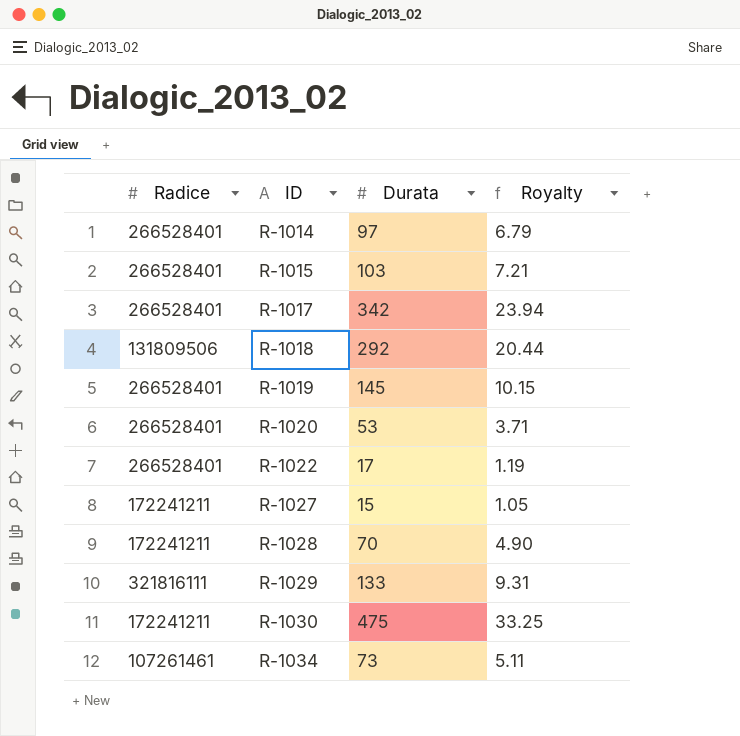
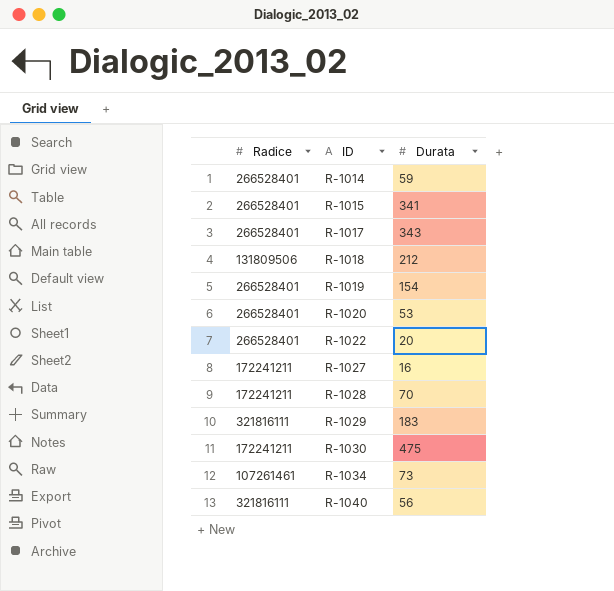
column Royalty | formula: [Durata] * 0.07 -> none
R-1014 | Durata: 97 -> 59
R-1015 | Durata: 103 -> 341
R-1017 | Durata: 342 -> 343
R-1018 | Durata: 292 -> 212
R-1019 | Durata: 145 -> 154
R-1022 | Durata: 17 -> 20
R-1027 | Durata: 15 -> 16
R-1029 | Durata: 133 -> 183
row R-1040: none -> 321816111 | 56

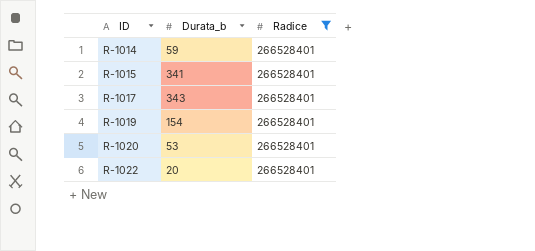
filter: none -> Radice = 266528401
column name: Durata -> Durata_b
column Radice | position: 1 -> 3

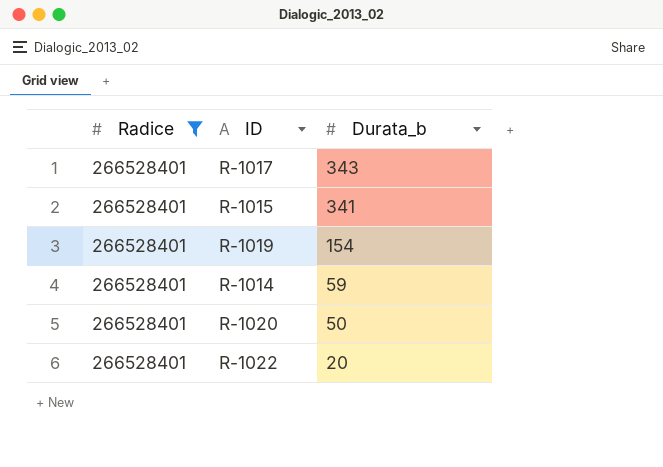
row order: ID ascending -> Durata_b descending
column Radice | position: 3 -> 1
R-1020 | Durata_b: 53 -> 50

